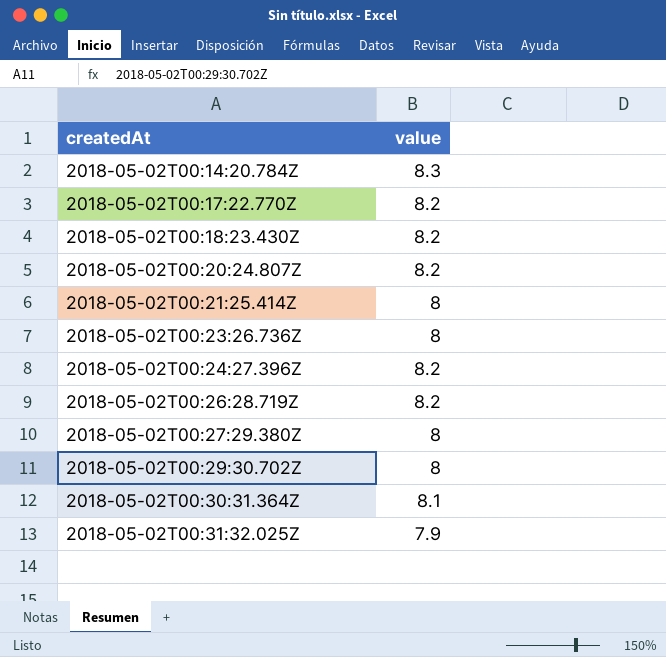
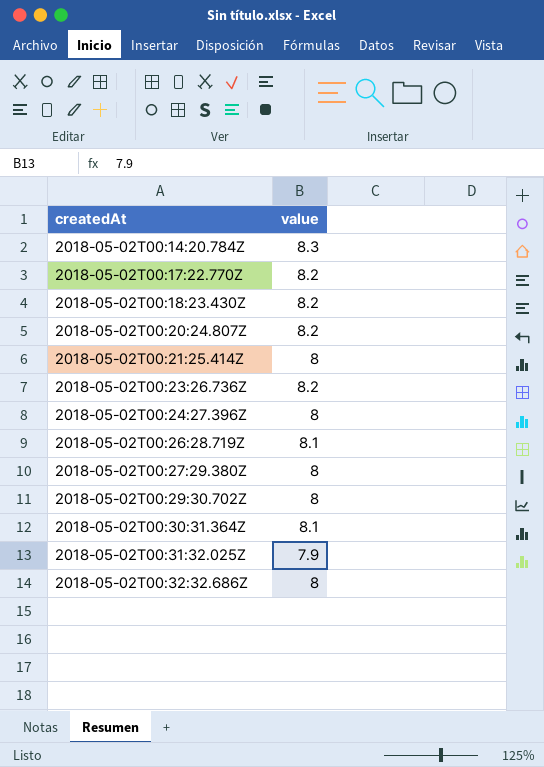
2018-05-02T00:23:26.736Z | value: 8 -> 8.2
2018-05-02T00:24:27.396Z | value: 8.2 -> 8
2018-05-02T00:26:28.719Z | value: 8.2 -> 8.1
row 2018-05-02T00:32:32.686Z: none -> 8

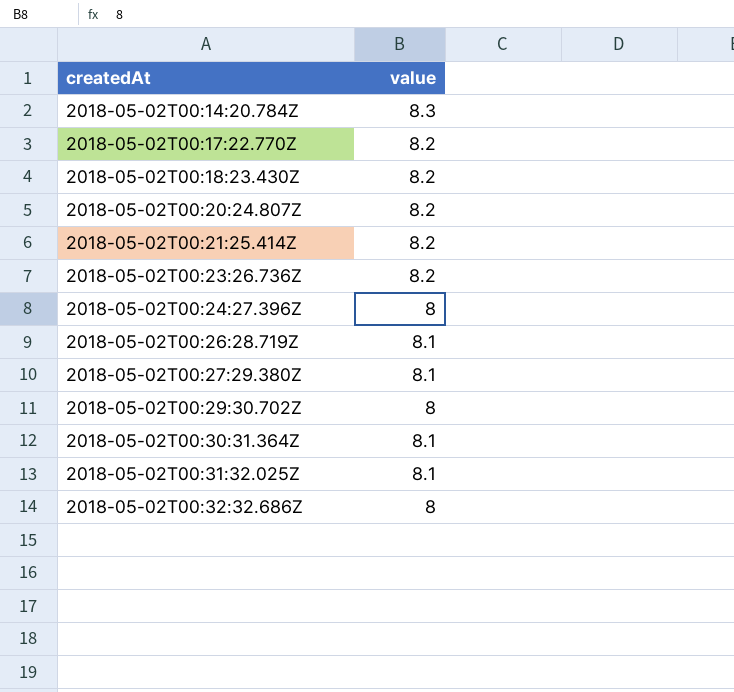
2018-05-02T00:21:25.414Z | value: 8 -> 8.2
2018-05-02T00:27:29.380Z | value: 8 -> 8.1
2018-05-02T00:31:32.025Z | value: 7.9 -> 8.1

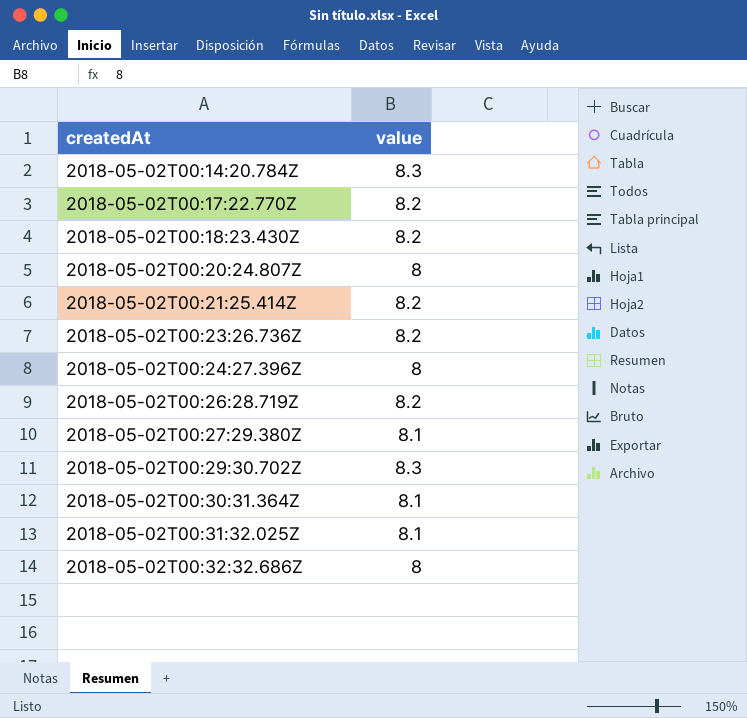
2018-05-02T00:20:24.807Z | value: 8.2 -> 8
2018-05-02T00:26:28.719Z | value: 8.1 -> 8.2
2018-05-02T00:29:30.702Z | value: 8 -> 8.3

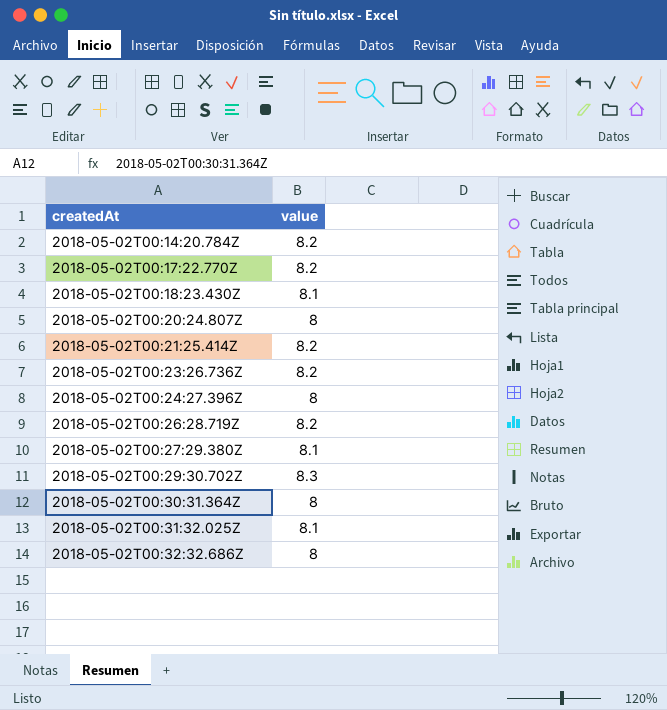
2018-05-02T00:14:20.784Z | value: 8.3 -> 8.2
2018-05-02T00:18:23.430Z | value: 8.2 -> 8.1
2018-05-02T00:30:31.364Z | value: 8.1 -> 8

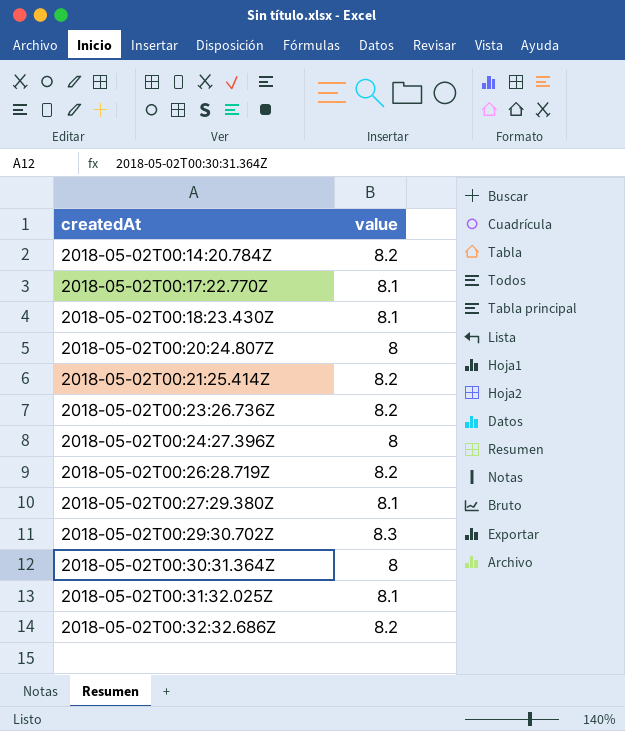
2018-05-02T00:17:22.770Z | value: 8.2 -> 8.1
2018-05-02T00:32:32.686Z | value: 8 -> 8.2

